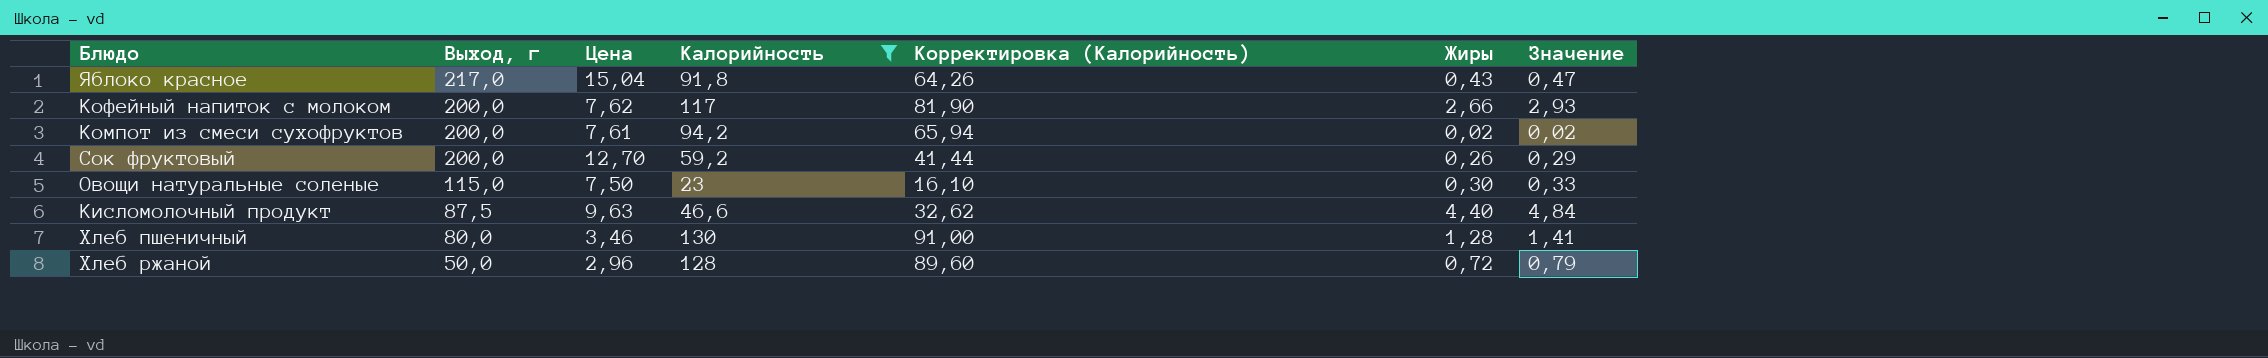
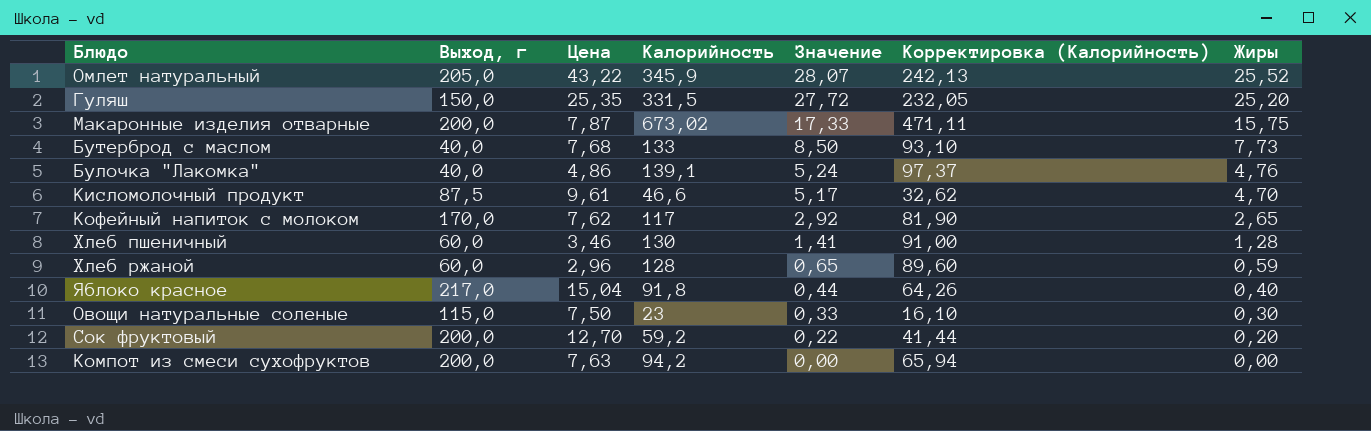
filter: Калорийность <= 130 -> none
row order: Выход, г descending -> Значение descending
column Значение | position: 7 -> 5
Кисломолочный продукт | Цена: 9,63 -> 9,61
Кисломолочный продукт | Значение: 4,84 -> 5,17
Кисломолочный продукт | Жиры: 4,40 -> 4,70
Кофейный напиток с молоком | Выход, г: 200,0 -> 170,0
Кофейный напиток с молоком | Значение: 2,93 -> 2,92
Кофейный напиток с молоком | Жиры: 2,66 -> 2,65
Хлеб пшеничный | Выход, г: 80,0 -> 60,0
Хлеб ржаной | Выход, г: 50,0 -> 60,0
Хлеб ржаной | Значение: 0,79 -> 0,65
Хлеб ржаной | Жиры: 0,72 -> 0,59
Яблоко красное | Значение: 0,47 -> 0,44
Яблоко красное | Жиры: 0,43 -> 0,40
Сок фруктовый | Значение: 0,29 -> 0,22
Сок фруктовый | Жиры: 0,26 -> 0,20
Компот из смеси сухофруктов | Цена: 7,61 -> 7,63
Компот из смеси сухофруктов | Значение: 0,02 -> 0,00
Компот из смеси сухофруктов | Жиры: 0,02 -> 0,00

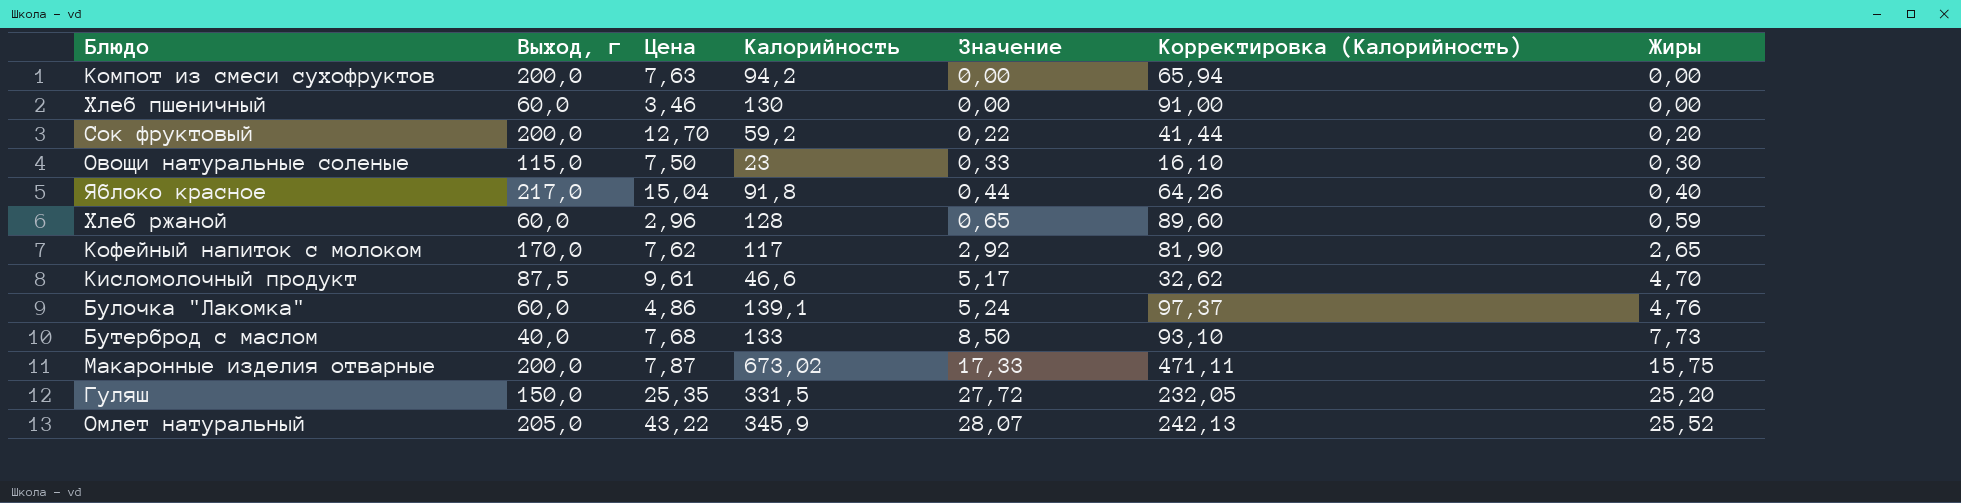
row order: Значение descending -> Значение ascending
Хлеб пшеничный | Значение: 1,41 -> 0,00
Хлеб пшеничный | Жиры: 1,28 -> 0,00
Булочка "Лакомка" | Выход, г: 40,0 -> 60,0

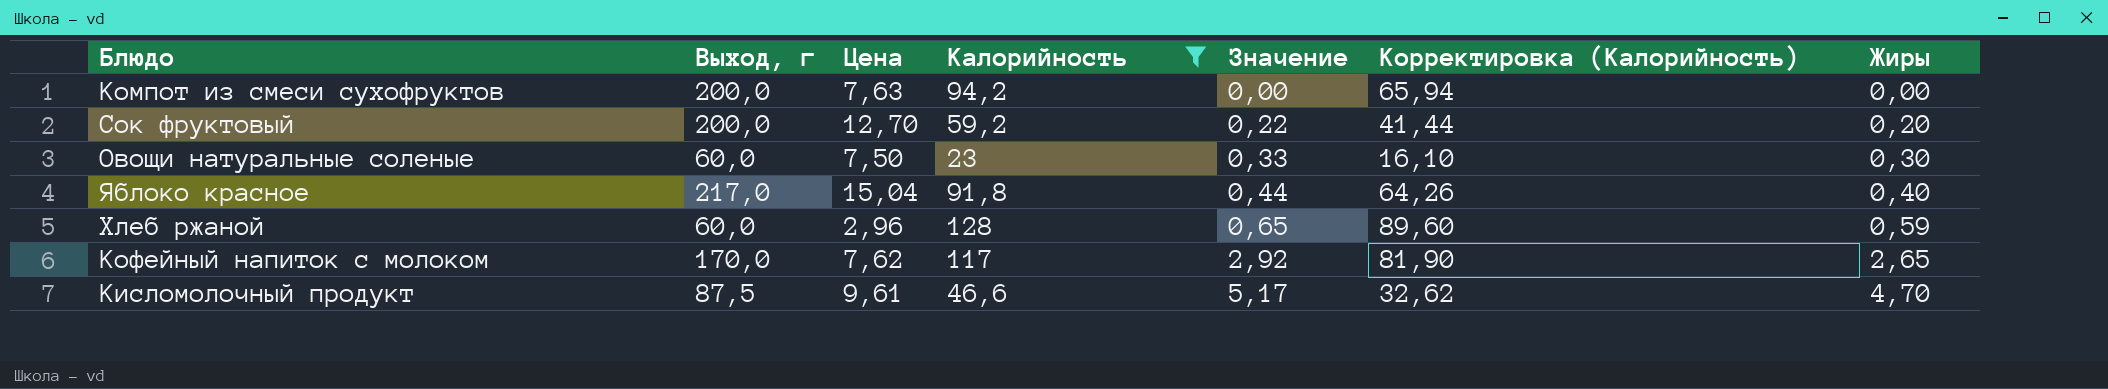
filter: none -> Калорийность <= 128
Овощи натуральные соленые | Выход, г: 115,0 -> 60,0

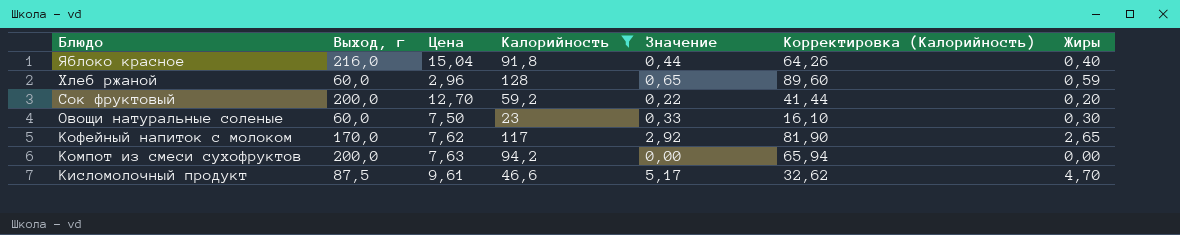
row order: Значение ascending -> Блюдо descending
Яблоко красное | Выход, г: 217,0 -> 216,0

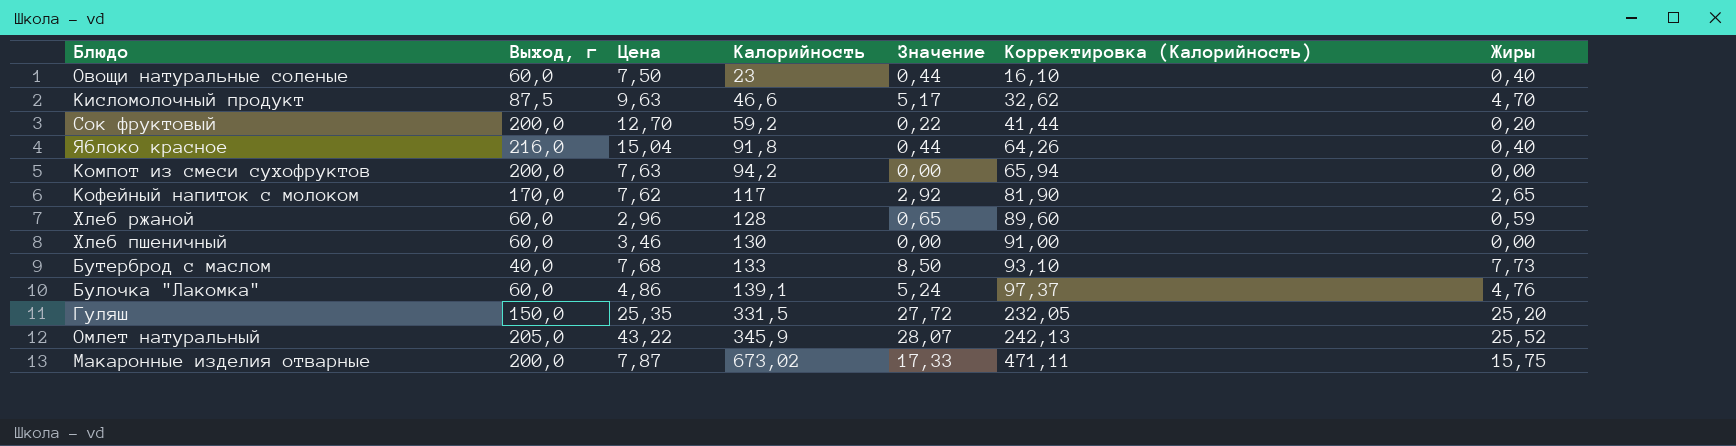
filter: Калорийность <= 128 -> none
row order: Блюдо descending -> Калорийность ascending
Овощи натуральные соленые | Значение: 0,33 -> 0,44
Овощи натуральные соленые | Жиры: 0,30 -> 0,40
Кисломолочный продукт | Цена: 9,61 -> 9,63

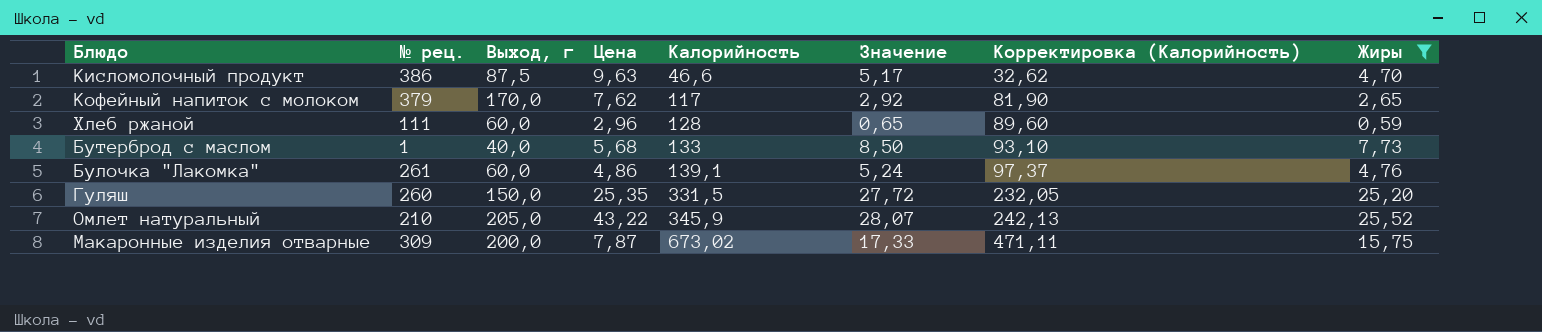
filter: none -> Жиры >= 0,59
column № рец. | position: none -> 2
Бутерброд с маслом | Цена: 7,68 -> 5,68

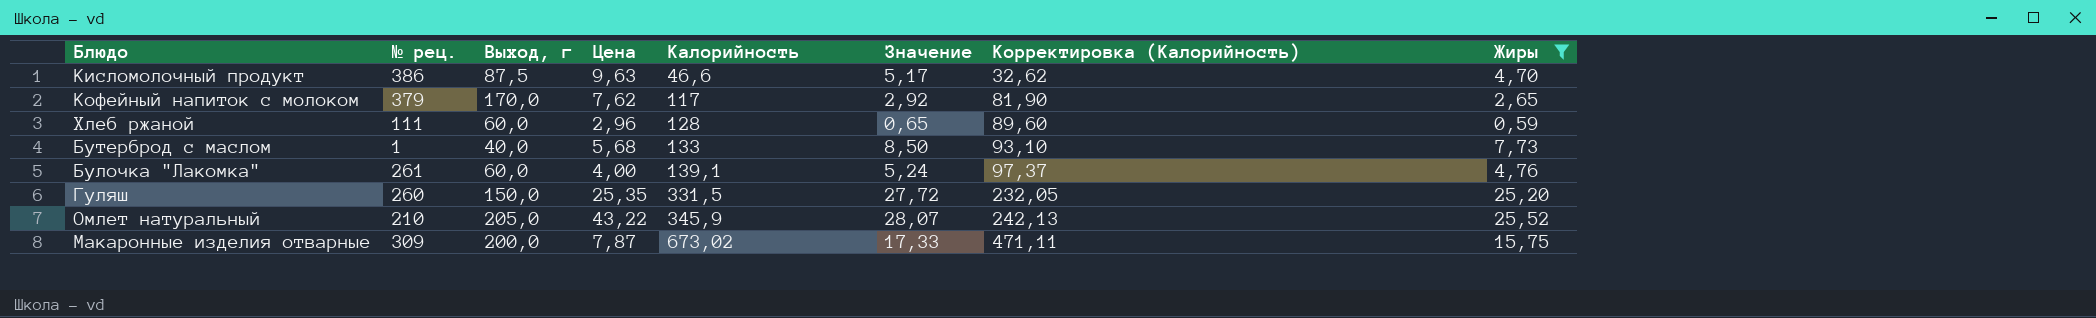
Булочка "Лакомка" | Цена: 4,86 -> 4,00

